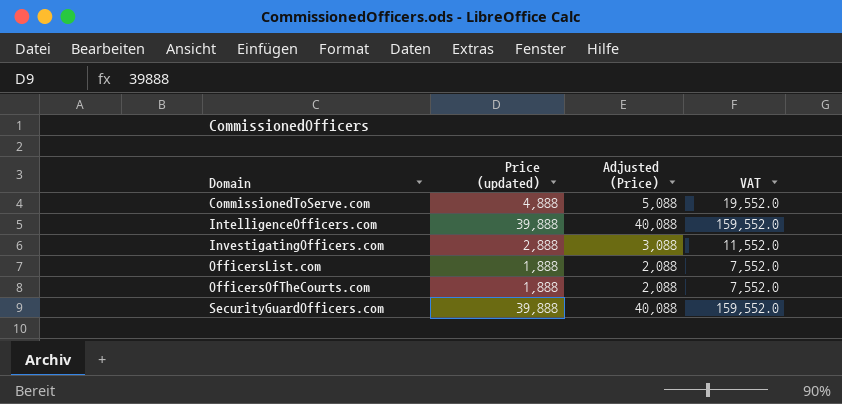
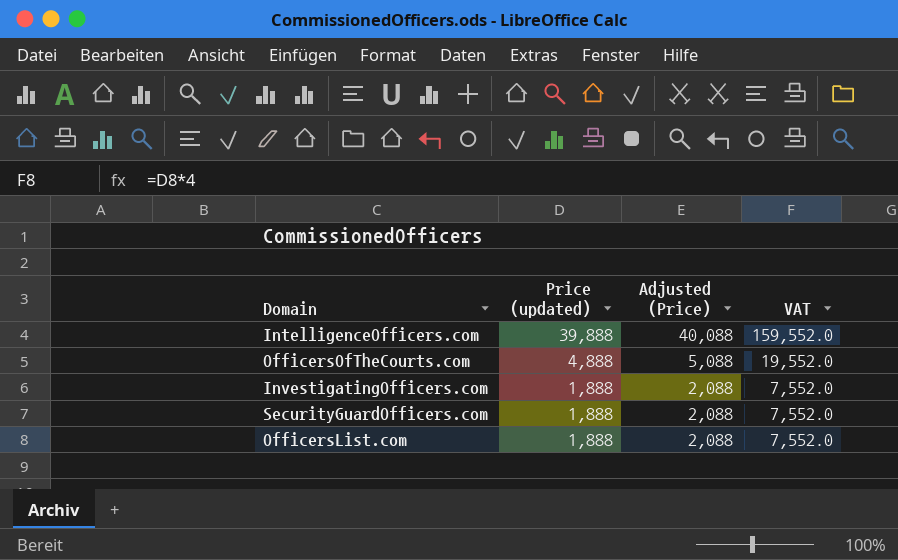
row order: Domain ascending -> Price (updated) descending
row CommissionedToServe.com: 4,888 | 5,088 | 19,552.0 -> none
OfficersOfTheCourts.com | Price (updated): 1,888 -> 4,888
OfficersOfTheCourts.com | Adjusted (Price): 2,088 -> 5,088
OfficersOfTheCourts.com | VAT: 7,552.0 -> 19,552.0
InvestigatingOfficers.com | Price (updated): 2,888 -> 1,888
InvestigatingOfficers.com | Adjusted (Price): 3,088 -> 2,088
InvestigatingOfficers.com | VAT: 11,552.0 -> 7,552.0
SecurityGuardOfficers.com | Price (updated): 39,888 -> 1,888
SecurityGuardOfficers.com | Adjusted (Price): 40,088 -> 2,088
SecurityGuardOfficers.com | VAT: 159,552.0 -> 7,552.0

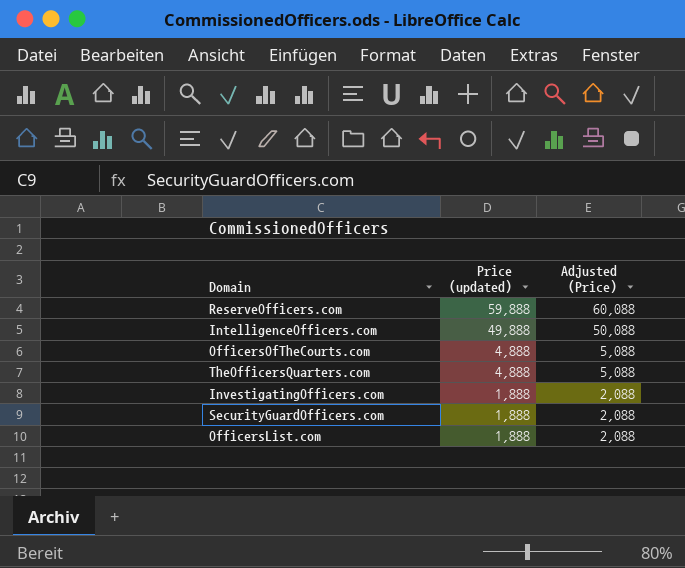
column VAT | formula: [Price (updated)] * 4 -> none
row ReserveOfficers.com: none -> 59,888 | 60,088
IntelligenceOfficers.com | Price (updated): 39,888 -> 49,888
IntelligenceOfficers.com | Adjusted (Price): 40,088 -> 50,088
row TheOfficersQuarters.com: none -> 4,888 | 5,088

